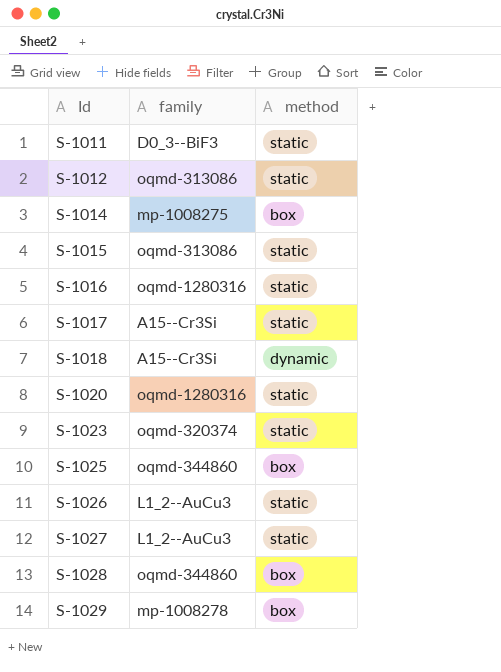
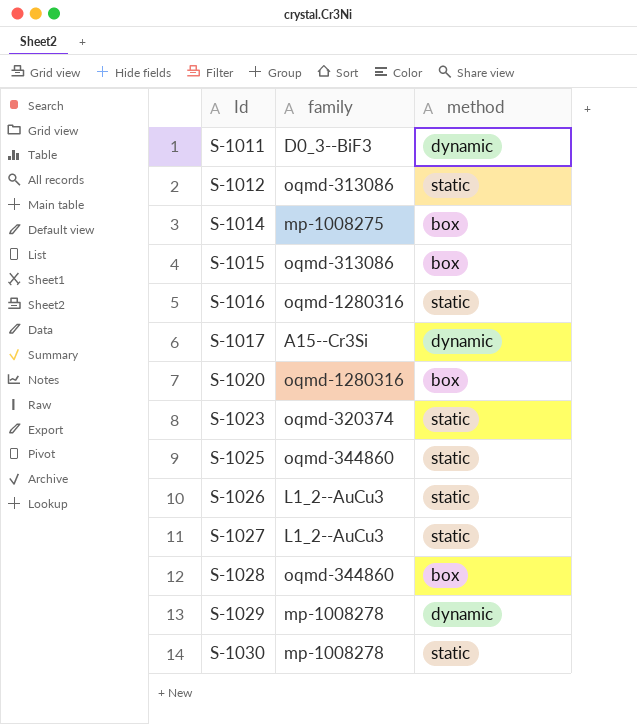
row S-1018: A15--Cr3Si | dynamic -> none
S-1011 | method: static -> dynamic
S-1015 | method: static -> box
S-1017 | method: static -> dynamic
S-1020 | method: static -> box
S-1025 | method: box -> static
S-1029 | method: box -> dynamic
row S-1030: none -> mp-1008278 | static

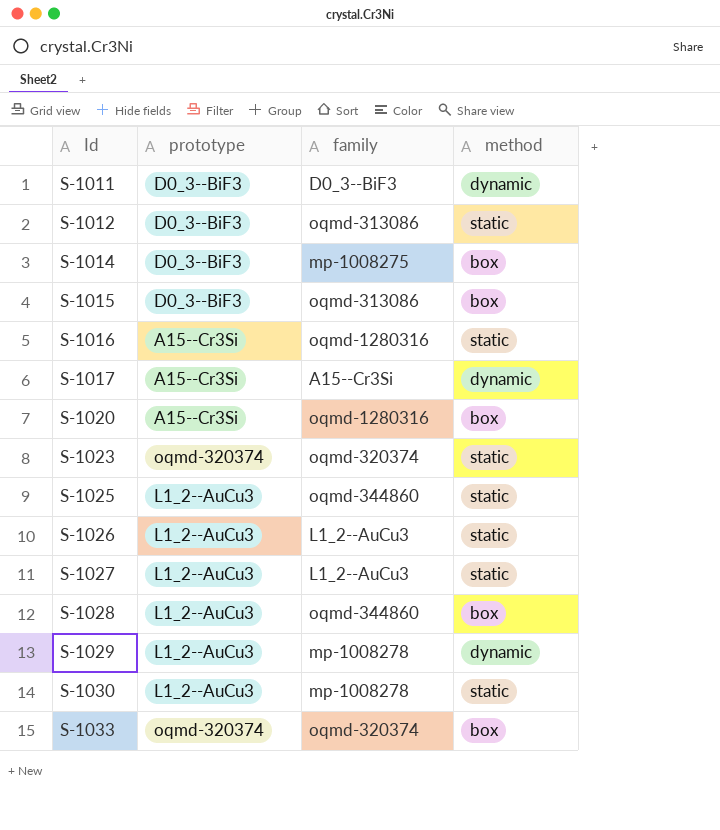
column prototype | position: none -> 2
row S-1033: none -> oqmd-320374 | oqmd-320374 | box

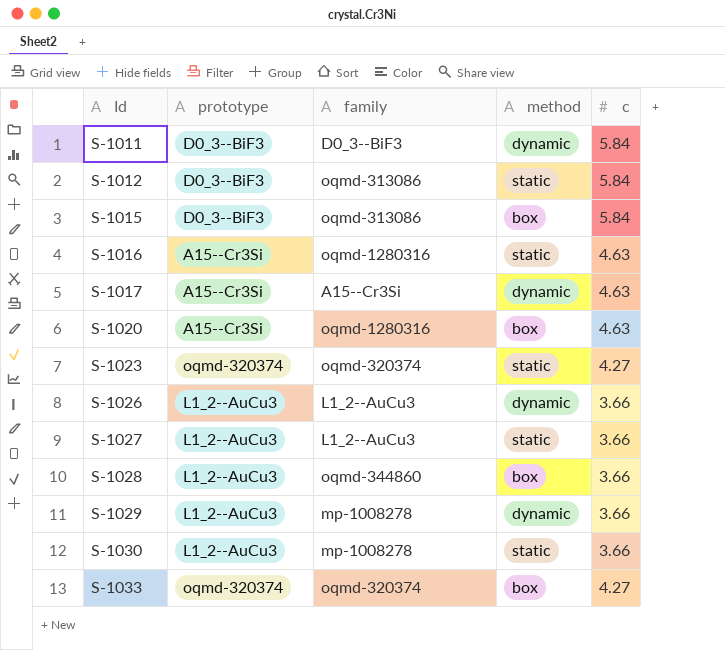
column c | position: none -> 5
row S-1014: D0_3--BiF3 | mp-1008275 | box -> none
row S-1025: L1_2--AuCu3 | oqmd-344860 | static -> none
S-1026 | method: static -> dynamic

